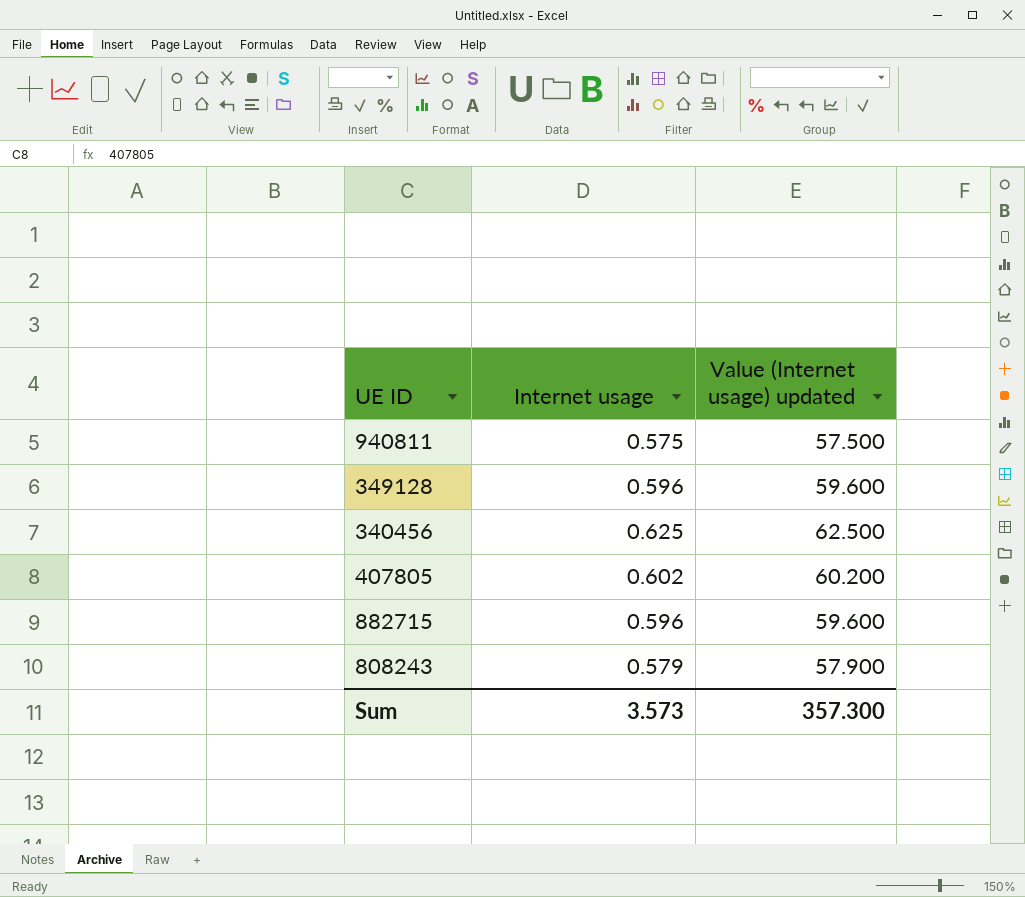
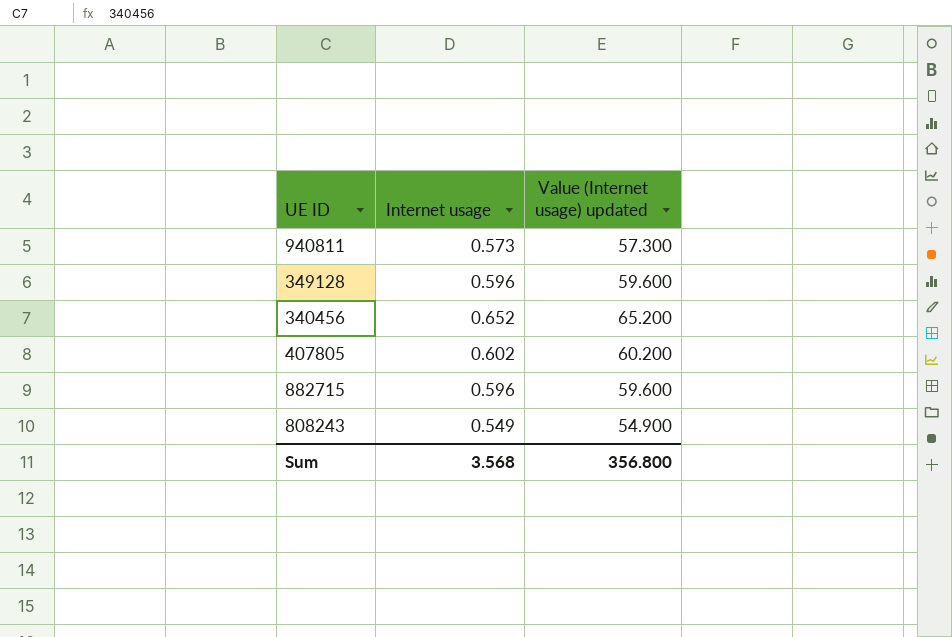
940811 | Internet usage: 0.575 -> 0.573
940811 | Value (Internet usage) updated: 57.500 -> 57.300
340456 | Internet usage: 0.625 -> 0.652
340456 | Value (Internet usage) updated: 62.500 -> 65.200
808243 | Internet usage: 0.579 -> 0.549
808243 | Value (Internet usage) updated: 57.900 -> 54.900
Sum | Internet usage: 3.573 -> 3.568
Sum | Value (Internet usage) updated: 357.300 -> 356.800

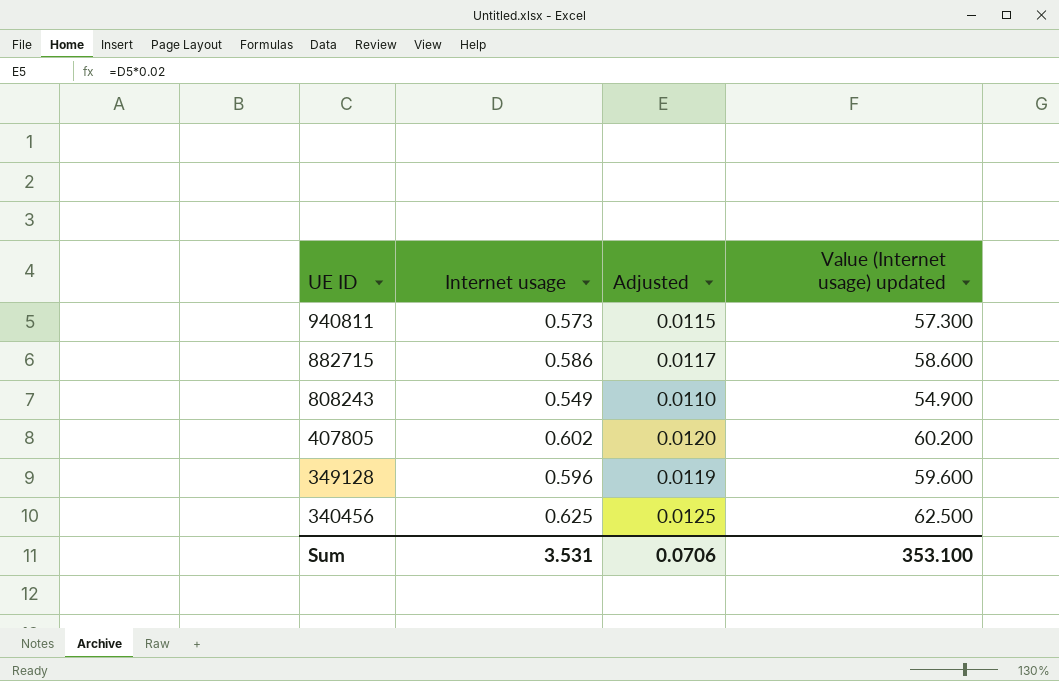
row order: none -> UE ID descending
column Adjusted | formula: none -> [Internet usage] * 0.02
882715 | Internet usage: 0.596 -> 0.586
882715 | Value (Internet usage) updated: 59.600 -> 58.600
340456 | Internet usage: 0.652 -> 0.625
340456 | Value (Internet usage) updated: 65.200 -> 62.500
Sum | Internet usage: 3.568 -> 3.531
Sum | Value (Internet usage) updated: 356.800 -> 353.100

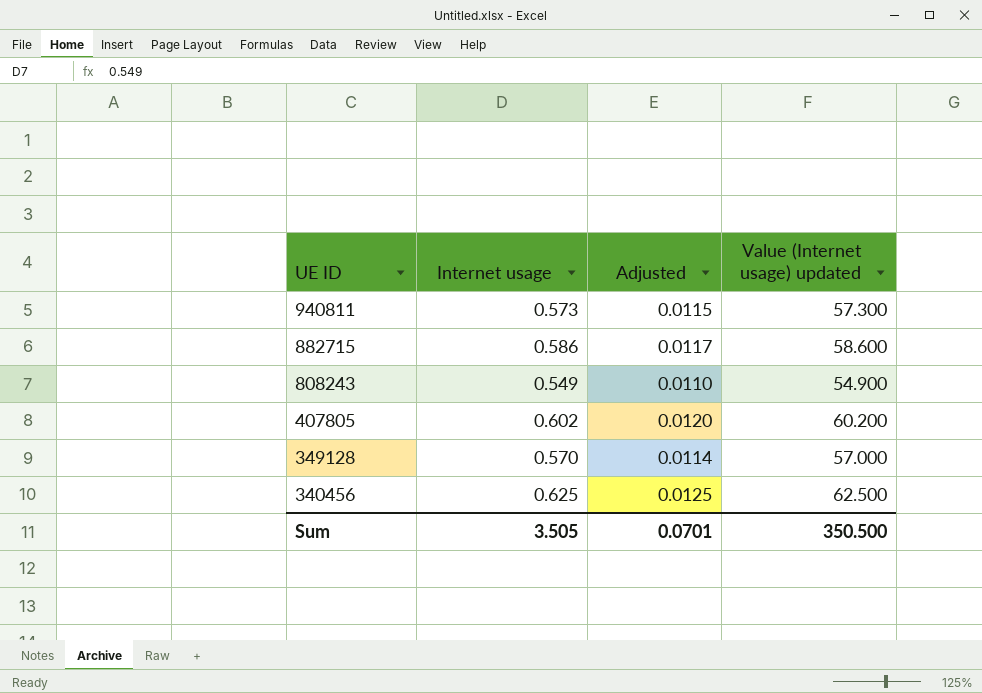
349128 | Internet usage: 0.596 -> 0.570
349128 | Adjusted: 0.0119 -> 0.0114
349128 | Value (Internet usage) updated: 59.600 -> 57.000
Sum | Internet usage: 3.531 -> 3.505
Sum | Adjusted: 0.0706 -> 0.0701
Sum | Value (Internet usage) updated: 353.100 -> 350.500

